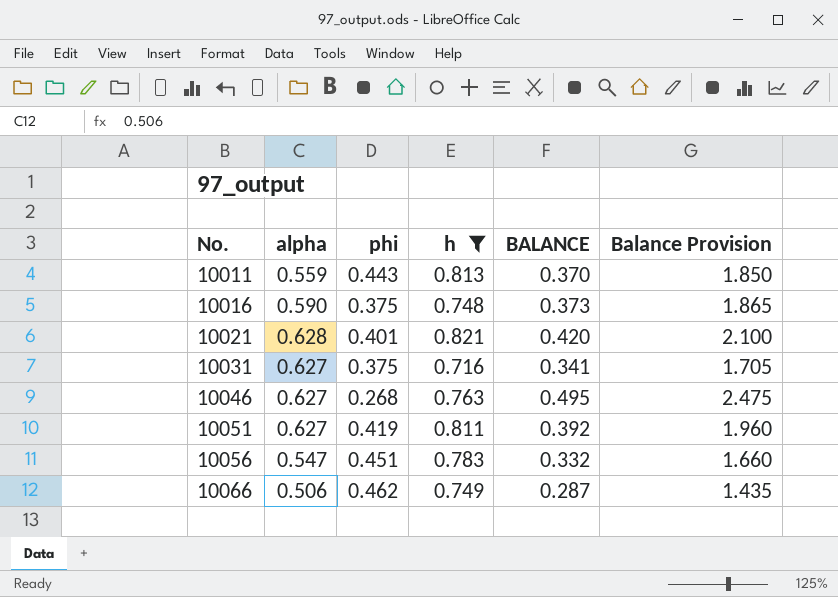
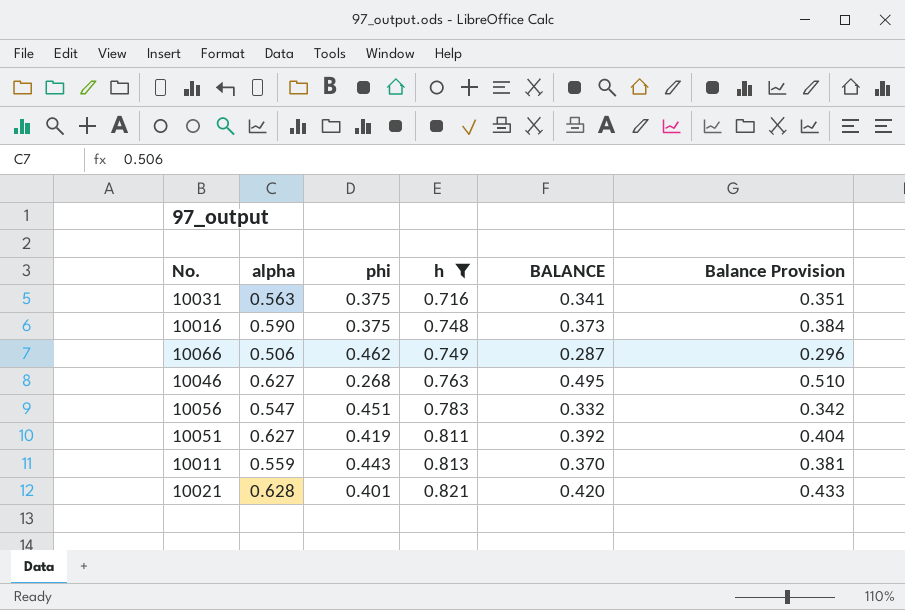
row order: No. ascending -> h ascending
column Balance Provision | formula: [BALANCE] * 5 -> [BALANCE] * 1.03
10031 | alpha: 0.627 -> 0.563

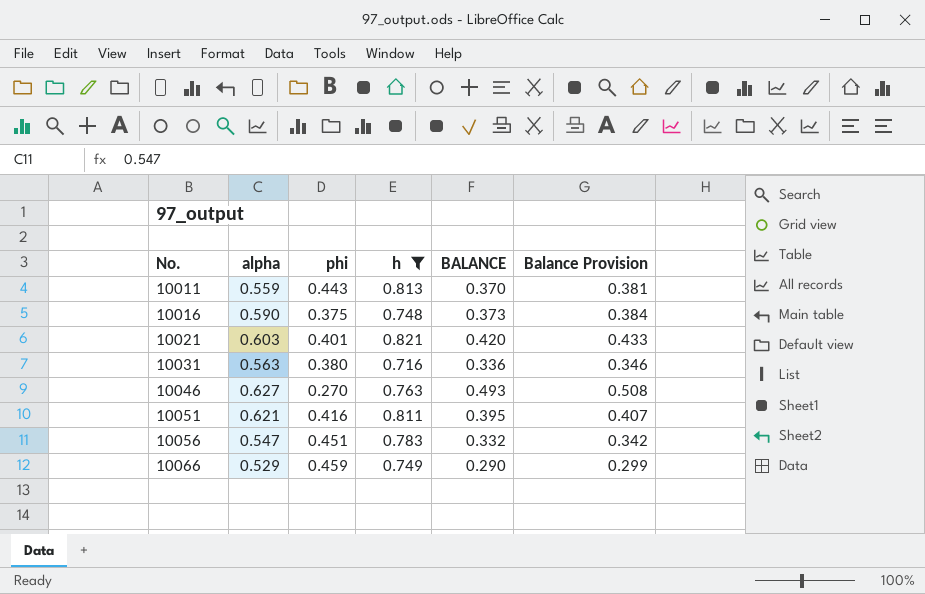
row order: h ascending -> No. ascending
10021 | alpha: 0.628 -> 0.603
10031 | phi: 0.375 -> 0.380
10031 | BALANCE: 0.341 -> 0.336
10031 | Balance Provision: 0.351 -> 0.346
10046 | phi: 0.268 -> 0.270
10046 | BALANCE: 0.495 -> 0.493
10046 | Balance Provision: 0.510 -> 0.508
10051 | alpha: 0.627 -> 0.621
10051 | phi: 0.419 -> 0.416
10051 | BALANCE: 0.392 -> 0.395
10051 | Balance Provision: 0.404 -> 0.407
10066 | alpha: 0.506 -> 0.529
10066 | phi: 0.462 -> 0.459
10066 | BALANCE: 0.287 -> 0.290
10066 | Balance Provision: 0.296 -> 0.299

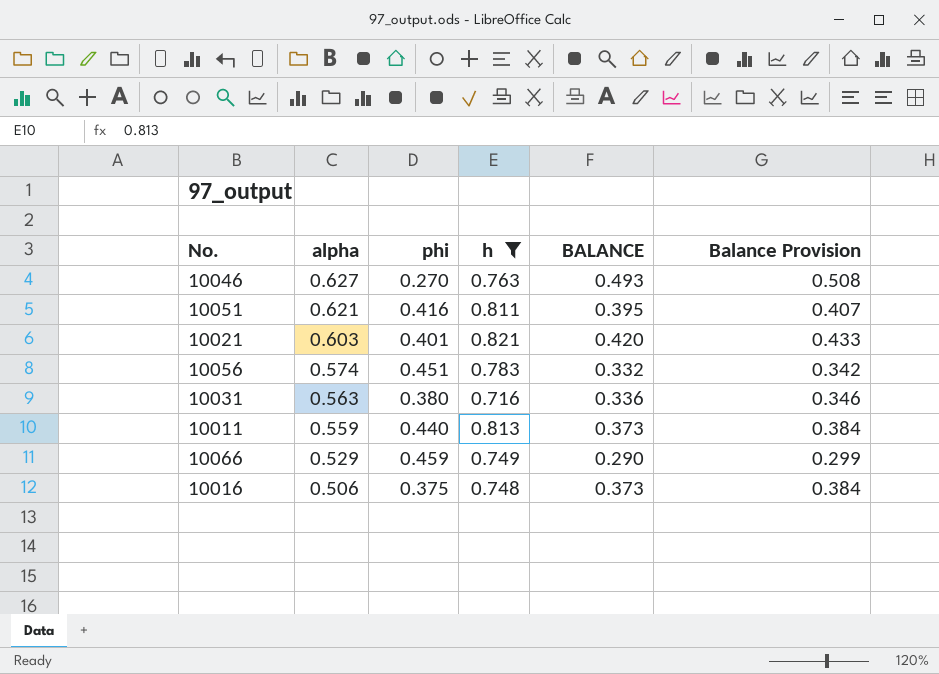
row order: No. ascending -> alpha descending
10056 | alpha: 0.547 -> 0.574
10011 | phi: 0.443 -> 0.440
10011 | BALANCE: 0.370 -> 0.373
10011 | Balance Provision: 0.381 -> 0.384
10016 | alpha: 0.590 -> 0.506

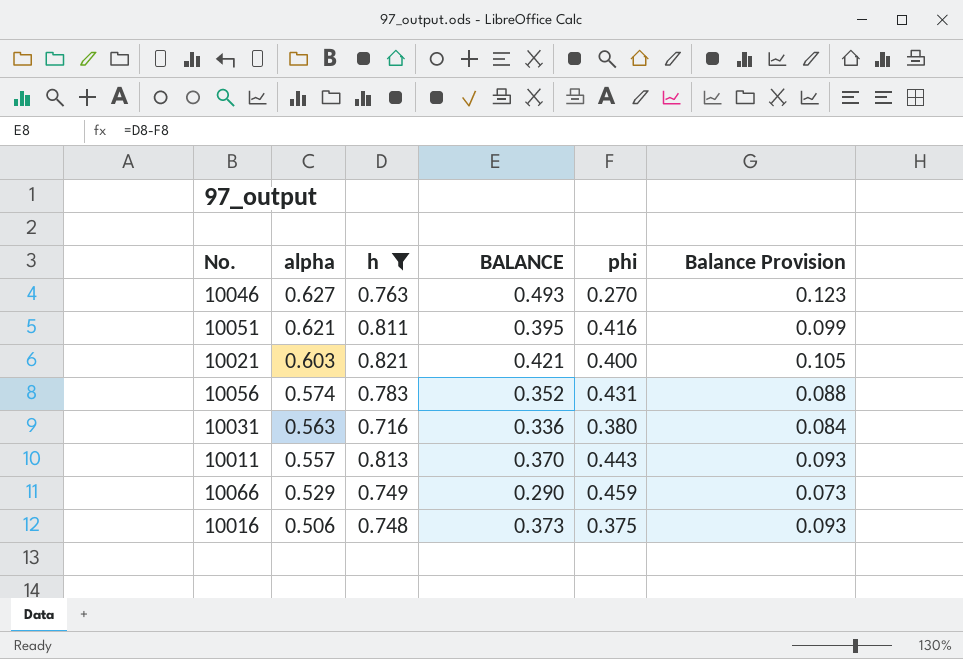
column phi | position: 3 -> 5
column Balance Provision | formula: [BALANCE] * 1.03 -> [BALANCE] * 0.25
10021 | BALANCE: 0.420 -> 0.421
10021 | phi: 0.401 -> 0.400
10056 | BALANCE: 0.332 -> 0.352
10056 | phi: 0.451 -> 0.431
10011 | alpha: 0.559 -> 0.557
10011 | BALANCE: 0.373 -> 0.370
10011 | phi: 0.440 -> 0.443

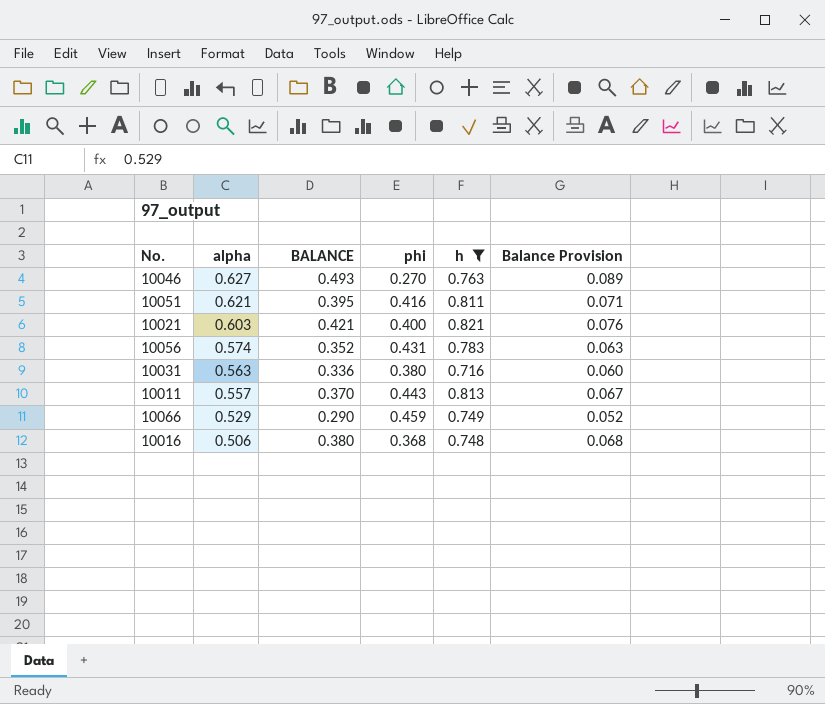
column h | position: 3 -> 5
column Balance Provision | formula: [BALANCE] * 0.25 -> [BALANCE] * 0.18
10016 | BALANCE: 0.373 -> 0.380
10016 | phi: 0.375 -> 0.368

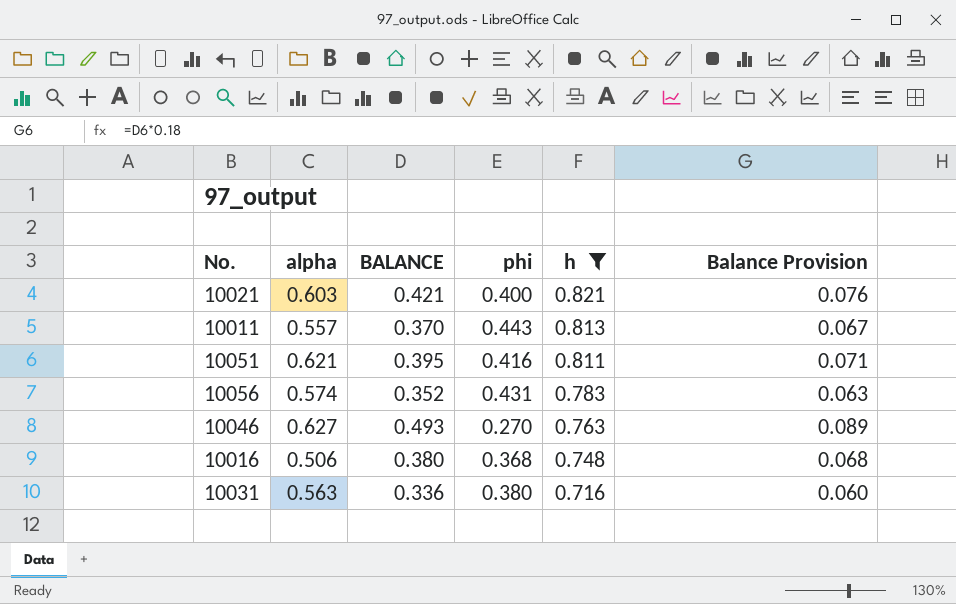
row order: alpha descending -> h descending
row 10066: 0.529 | 0.290 | 0.459 | 0.749 | 0.052 -> none

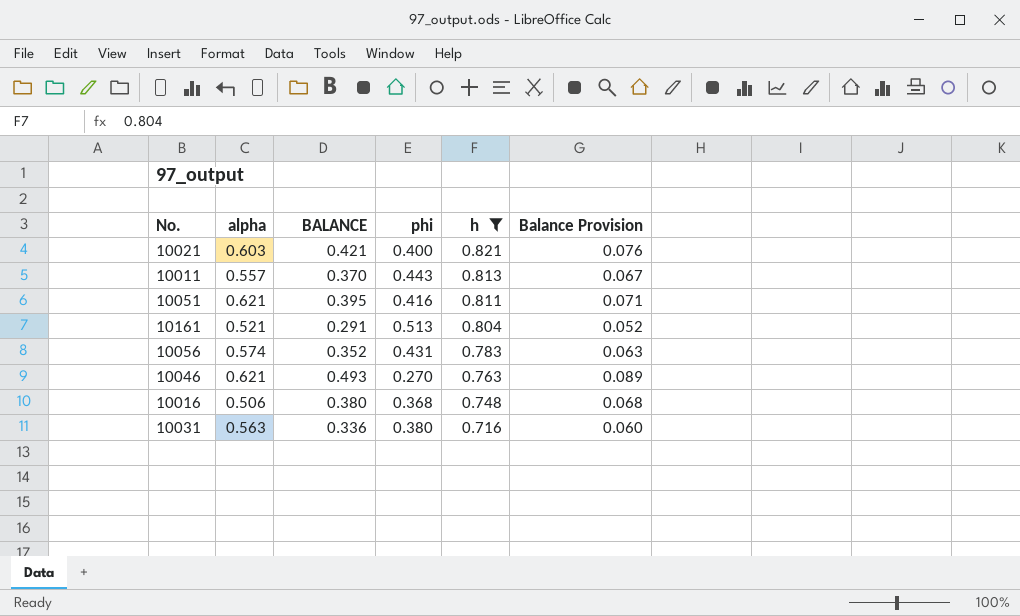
row 10161: none -> 0.521 | 0.291 | 0.513 | 0.804 | 0.052
10046 | alpha: 0.627 -> 0.621

